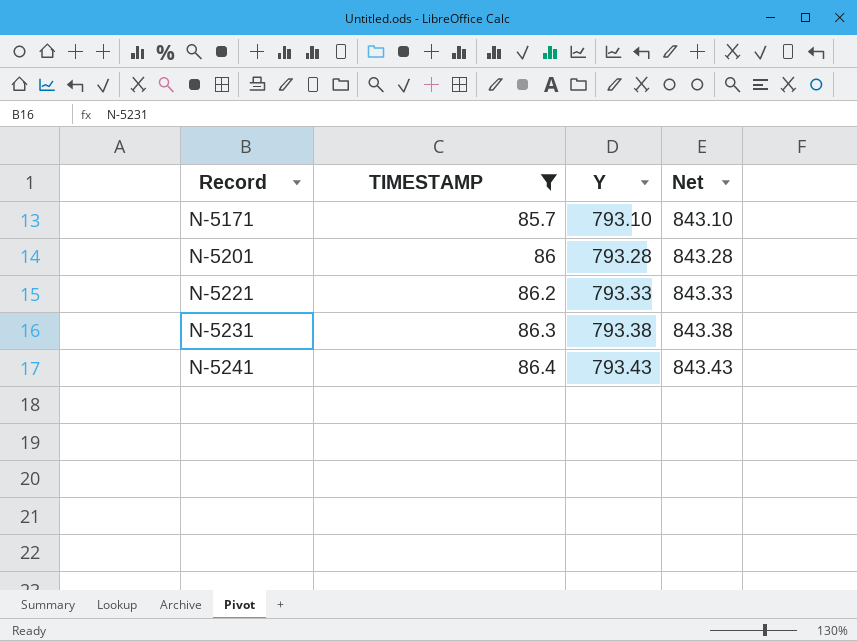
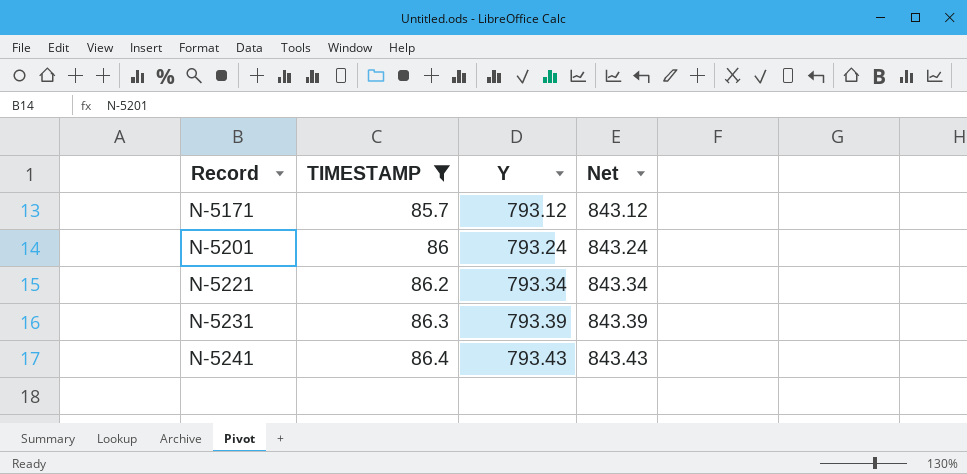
N-5171 | Y: 793.10 -> 793.12
N-5171 | Net: 843.10 -> 843.12
N-5201 | Y: 793.28 -> 793.24
N-5201 | Net: 843.28 -> 843.24
N-5221 | Y: 793.33 -> 793.34
N-5221 | Net: 843.33 -> 843.34
N-5231 | Y: 793.38 -> 793.39
N-5231 | Net: 843.38 -> 843.39

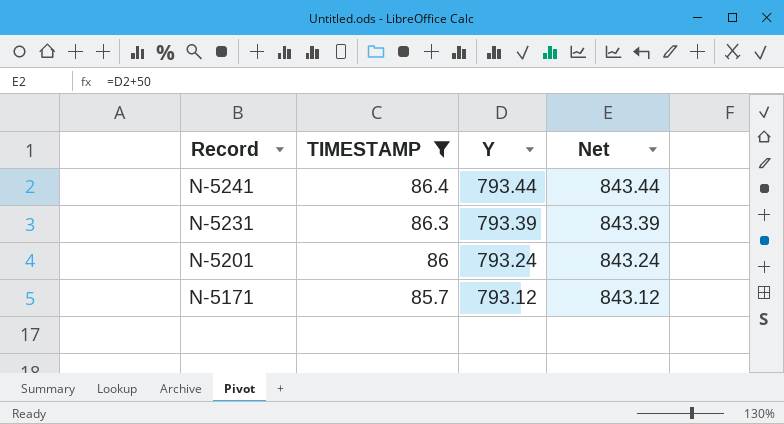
row order: Record ascending -> Record descending
row N-5221: 86.2 | 793.34 | 843.34 -> none
N-5241 | Y: 793.43 -> 793.44
N-5241 | Net: 843.43 -> 843.44

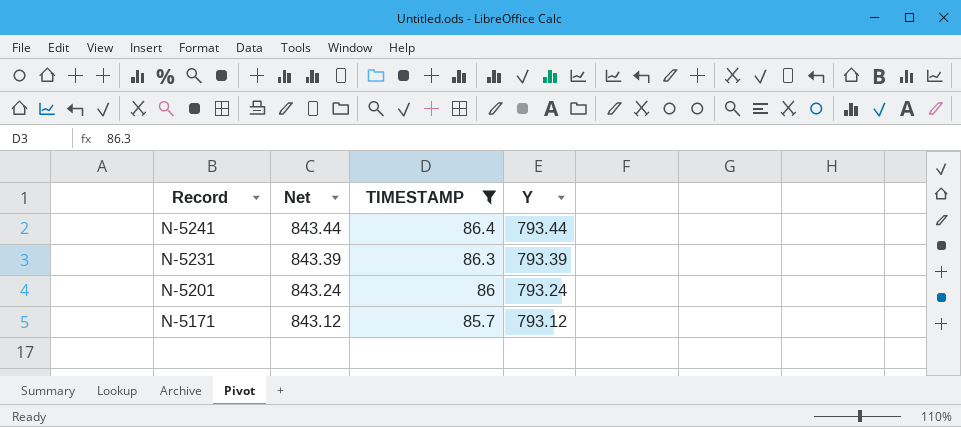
column Net | position: 4 -> 2

